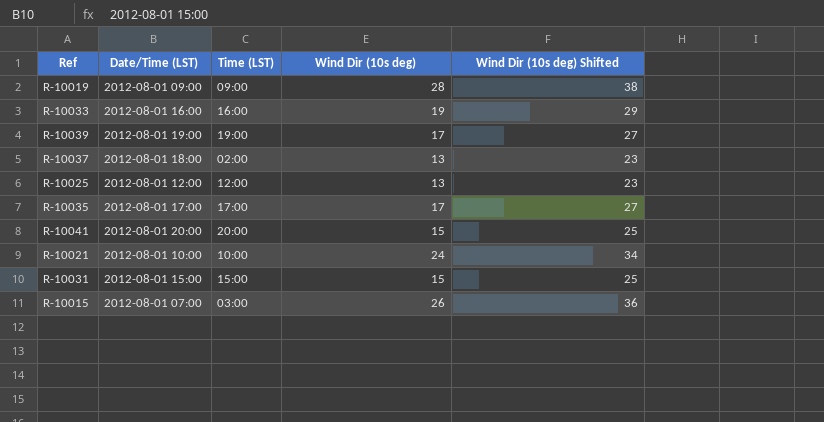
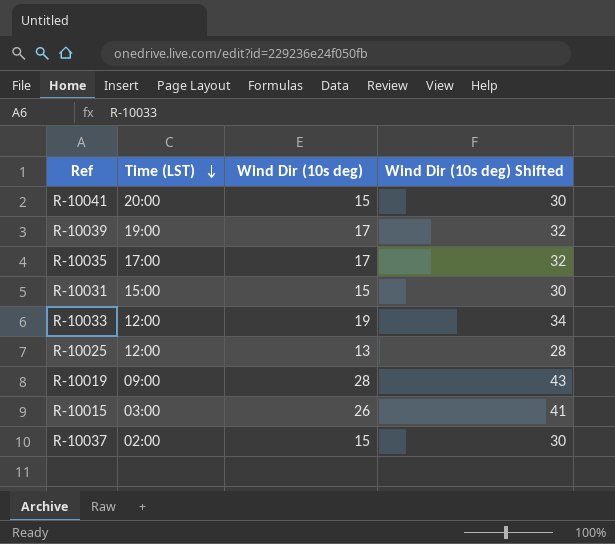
row order: none -> Time (LST) descending
column Date/Time (LST) | position: 2 -> none
column Wind Dir (10s deg) Shifted | formula: [Wind Dir (10s deg)] + 10 -> [Wind Dir (10s deg)] + 15
row R-10021: 2012-08-01 10:00 | 10:00 | 24 | 34 -> none
R-10033 | Time (LST): 16:00 -> 12:00
R-10037 | Wind Dir (10s deg): 13 -> 15

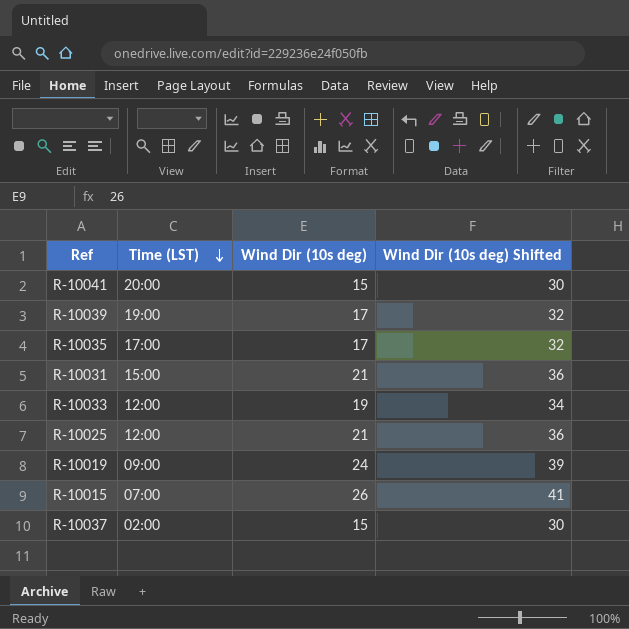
R-10031 | Wind Dir (10s deg): 15 -> 21
R-10031 | Wind Dir (10s deg) Shifted: 30 -> 36
R-10025 | Wind Dir (10s deg): 13 -> 21
R-10025 | Wind Dir (10s deg) Shifted: 28 -> 36
R-10019 | Wind Dir (10s deg): 28 -> 24
R-10019 | Wind Dir (10s deg) Shifted: 43 -> 39
R-10015 | Time (LST): 03:00 -> 07:00

